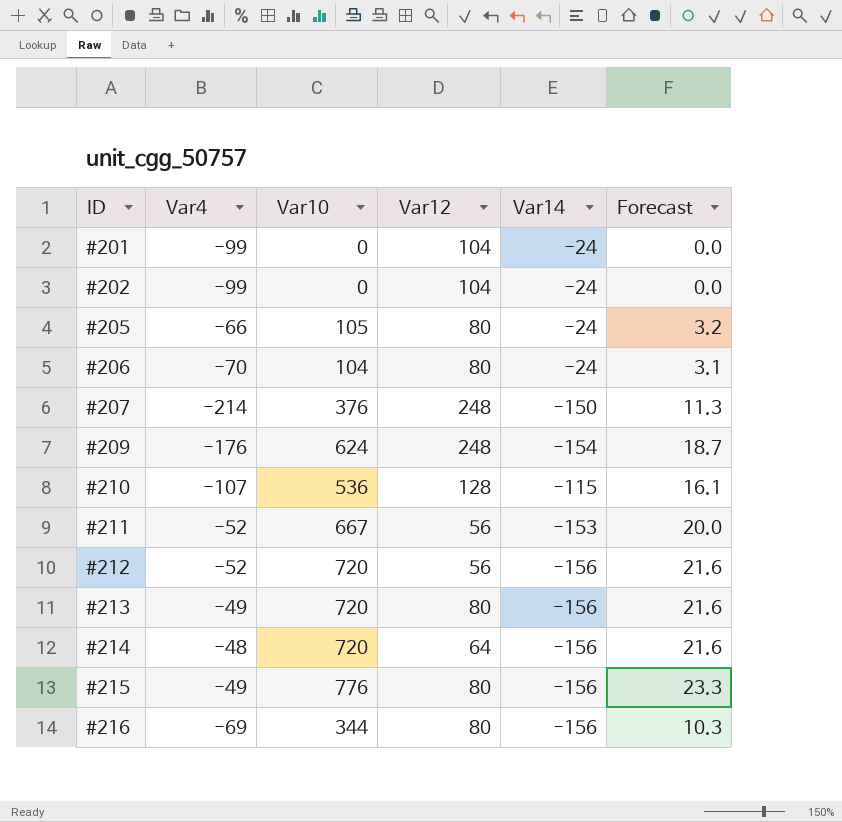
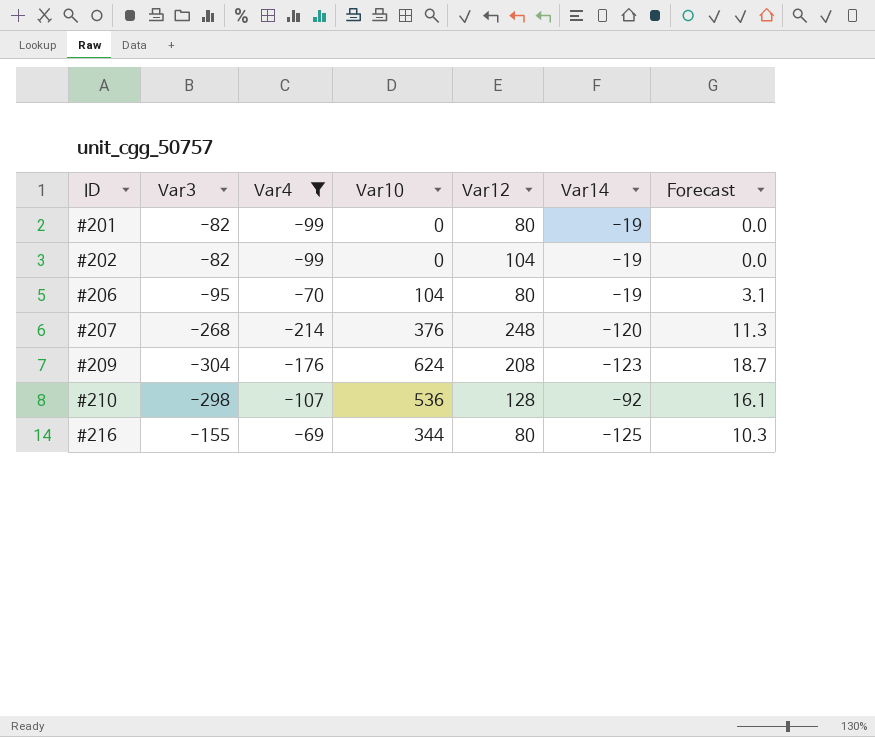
filter: none -> Var4 <= -69
column Var3 | position: none -> 2
#201 | Var12: 104 -> 80
#201 | Var14: -24 -> -19
#202 | Var14: -24 -> -19
#206 | Var14: -24 -> -19
#207 | Var14: -150 -> -120
#209 | Var12: 248 -> 208
#209 | Var14: -154 -> -123
#210 | Var14: -115 -> -92
#216 | Var14: -156 -> -125

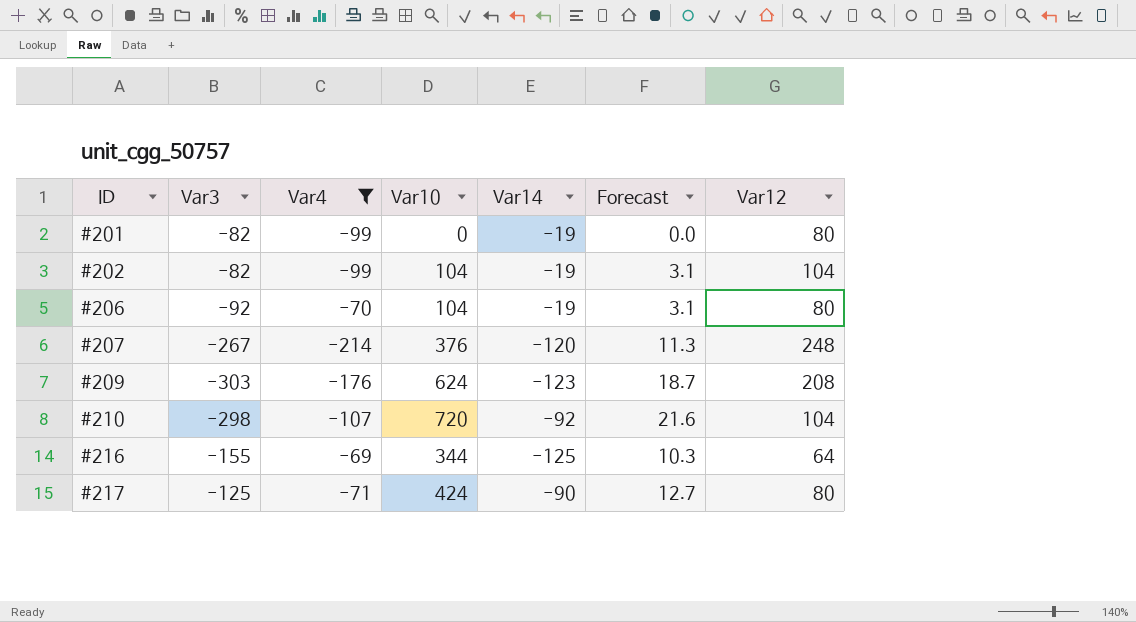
column Var12 | position: 5 -> 7
#202 | Var10: 0 -> 104
#202 | Forecast: 0.0 -> 3.1
#206 | Var3: -95 -> -92
#207 | Var3: -268 -> -267
#209 | Var3: -304 -> -303
#210 | Var10: 536 -> 720
#210 | Forecast: 16.1 -> 21.6
#210 | Var12: 128 -> 104
#216 | Var12: 80 -> 64
row #217: none -> -125 | -71 | 424 | -90 | 12.7 | 80

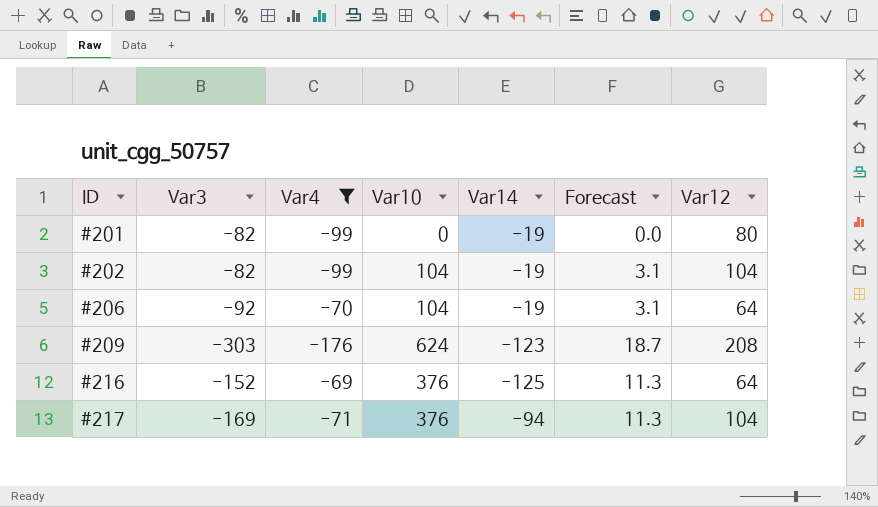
row #207: -267 | -214 | 376 | -120 | 11.3 | 248 -> none
row #210: -298 | -107 | 720 | -92 | 21.6 | 104 -> none
#206 | Var12: 80 -> 64
#216 | Var3: -155 -> -152
#216 | Var10: 344 -> 376
#216 | Forecast: 10.3 -> 11.3
#217 | Var3: -125 -> -169
#217 | Var10: 424 -> 376
#217 | Var14: -90 -> -94
#217 | Forecast: 12.7 -> 11.3
#217 | Var12: 80 -> 104

